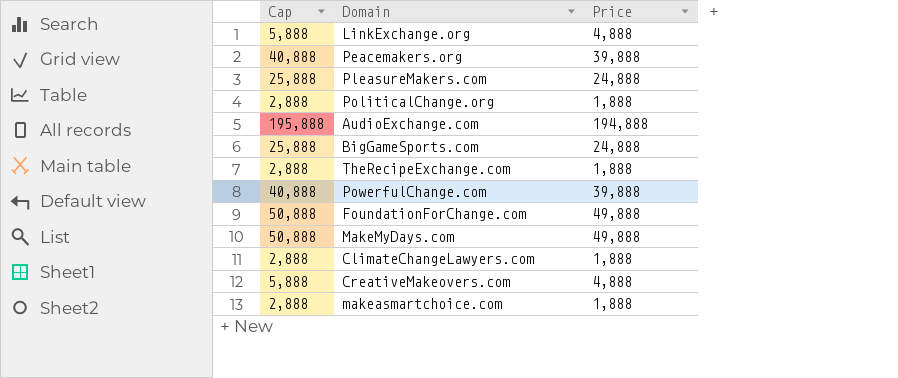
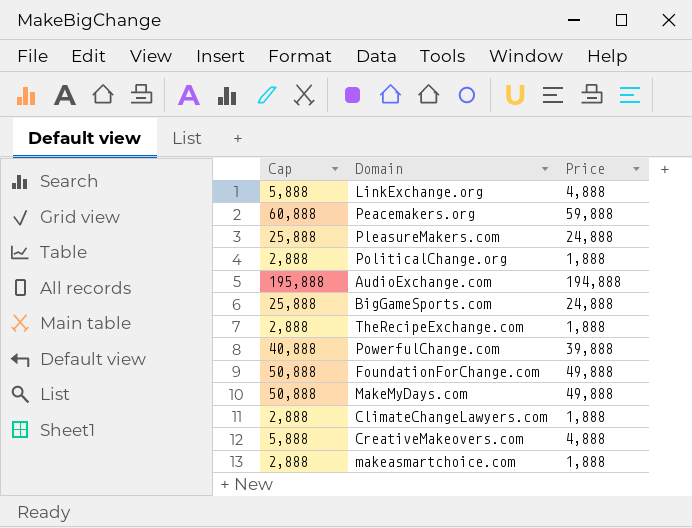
Peacemakers.org | Cap: 40,888 -> 60,888
Peacemakers.org | Price: 39,888 -> 59,888

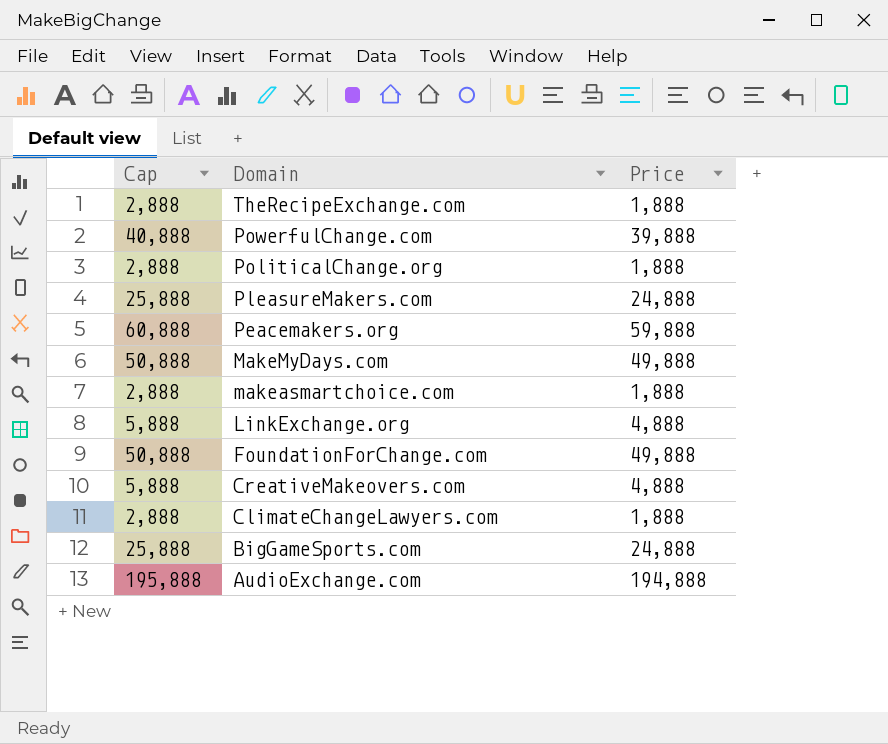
row order: none -> Domain descending

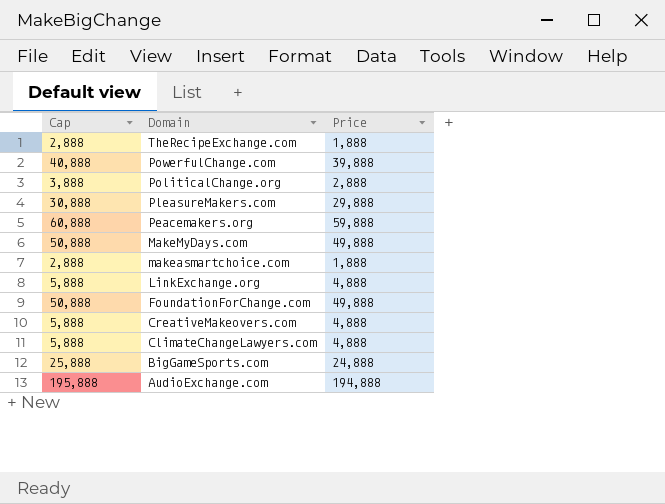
PoliticalChange.org | Cap: 2,888 -> 3,888
PoliticalChange.org | Price: 1,888 -> 2,888
PleasureMakers.com | Cap: 25,888 -> 30,888
PleasureMakers.com | Price: 24,888 -> 29,888
ClimateChangeLawyers.com | Cap: 2,888 -> 5,888
ClimateChangeLawyers.com | Price: 1,888 -> 4,888

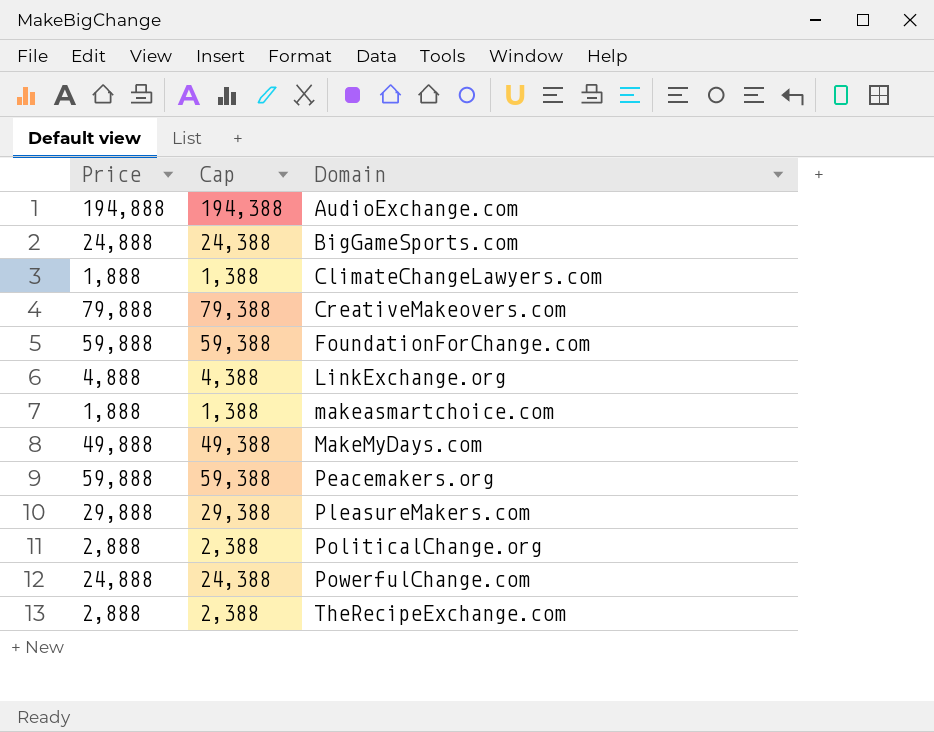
row order: Domain descending -> Domain ascending
column Price | position: 3 -> 1
column Cap | formula: [Price] + 1000 -> [Price] - 500
ClimateChangeLawyers.com | Price: 4,888 -> 1,888
CreativeMakeovers.com | Price: 4,888 -> 79,888
FoundationForChange.com | Price: 49,888 -> 59,888
PowerfulChange.com | Price: 39,888 -> 24,888
TheRecipeExchange.com | Price: 1,888 -> 2,888

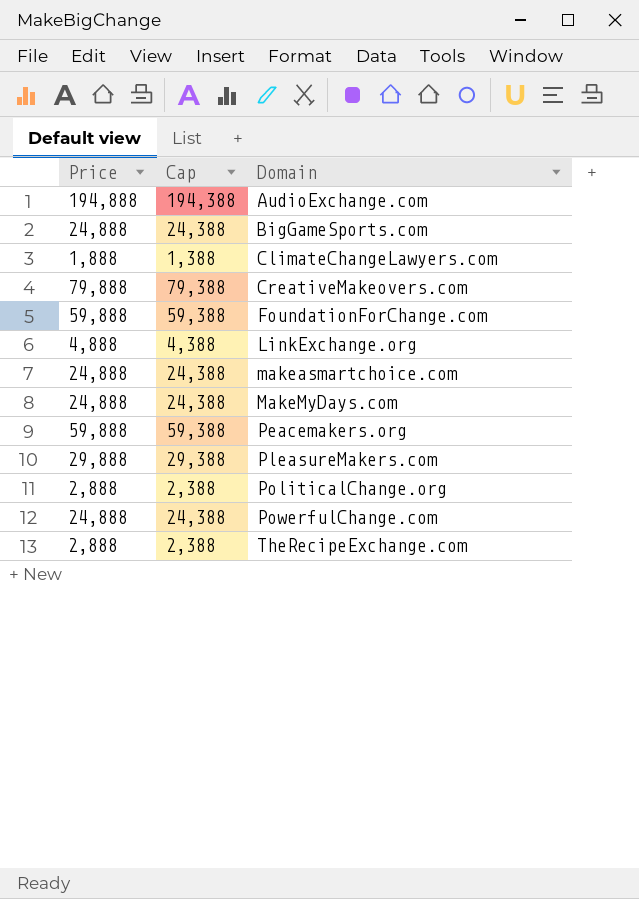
makeasmartchoice.com | Price: 1,888 -> 24,888
makeasmartchoice.com | Cap: 1,388 -> 24,388
MakeMyDays.com | Price: 49,888 -> 24,888
MakeMyDays.com | Cap: 49,388 -> 24,388

